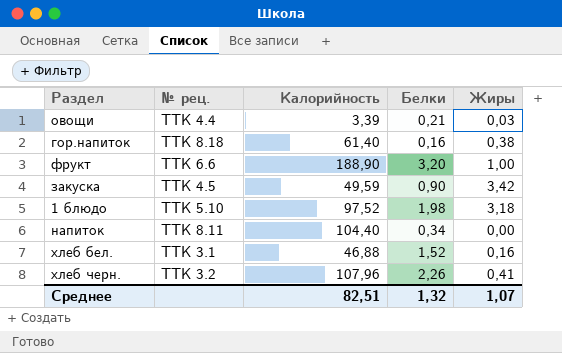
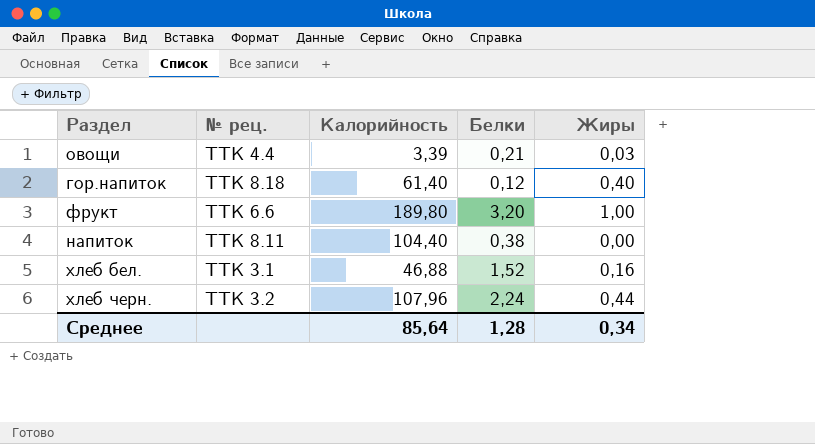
row закуска: ТТК 4.5 | 49,59 | 0,90 | 3,42 -> none
row 1 блюдо: ТТК 5.10 | 97,52 | 1,98 | 3,18 -> none
гор.напиток | Белки: 0,16 -> 0,12
гор.напиток | Жиры: 0,38 -> 0,40
фрукт | Калорийность: 188,90 -> 189,80
напиток | Белки: 0,34 -> 0,38
хлеб черн. | Белки: 2,26 -> 2,24
хлеб черн. | Жиры: 0,41 -> 0,44
Среднее | Калорийность: 82,51 -> 85,64
Среднее | Белки: 1,32 -> 1,28
Среднее | Жиры: 1,07 -> 0,34

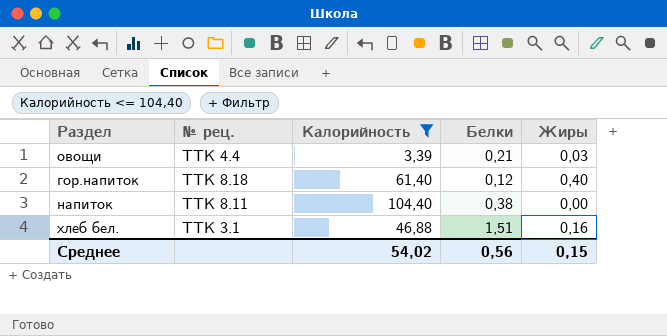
filter: none -> Калорийность <= 104,40
хлеб бел. | Белки: 1,52 -> 1,51
Среднее | Калорийность: 85,64 -> 54,02
Среднее | Белки: 1,28 -> 0,56
Среднее | Жиры: 0,34 -> 0,15

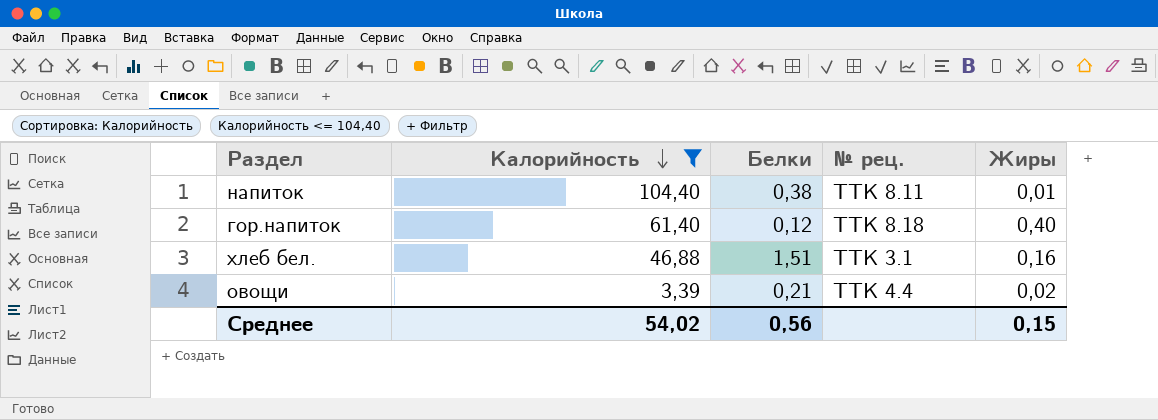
row order: none -> Калорийность descending
column № рец. | position: 2 -> 4
напиток | Жиры: 0,00 -> 0,01
овощи | Жиры: 0,03 -> 0,02

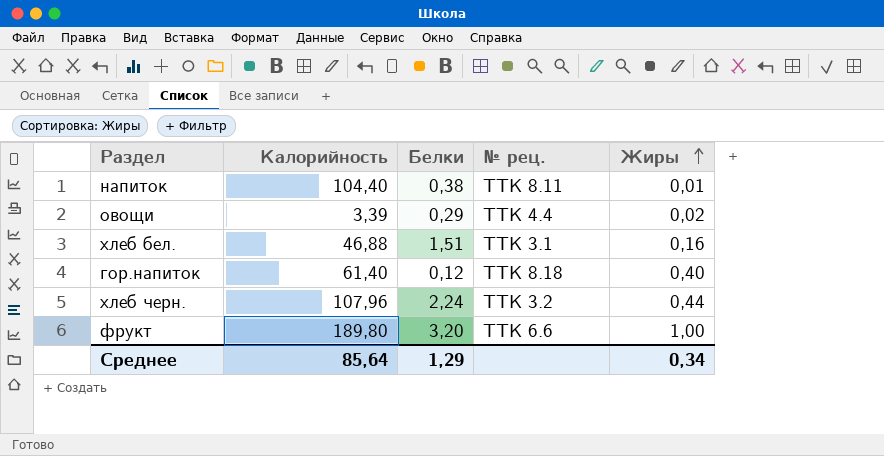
filter: Калорийность <= 104,40 -> none
row order: Калорийность descending -> Жиры ascending
овощи | Белки: 0,21 -> 0,29
Среднее | Калорийность: 54,02 -> 85,64
Среднее | Белки: 0,56 -> 1,29
Среднее | Жиры: 0,15 -> 0,34

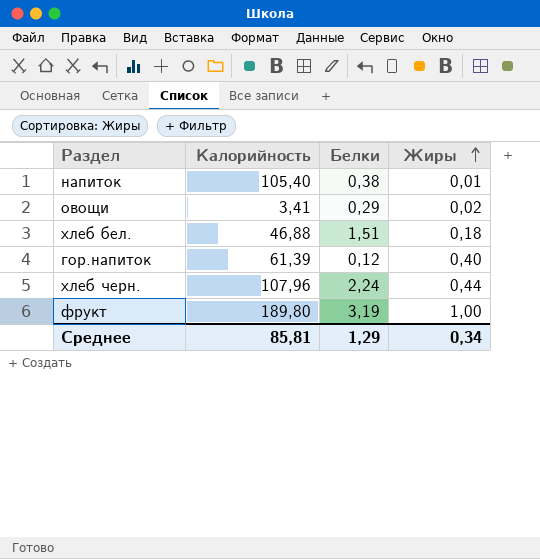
column № рец. | position: 4 -> none
напиток | Калорийность: 104,40 -> 105,40
овощи | Калорийность: 3,39 -> 3,41
хлеб бел. | Жиры: 0,16 -> 0,18
гор.напиток | Калорийность: 61,40 -> 61,39
фрукт | Белки: 3,20 -> 3,19
Среднее | Калорийность: 85,64 -> 85,81

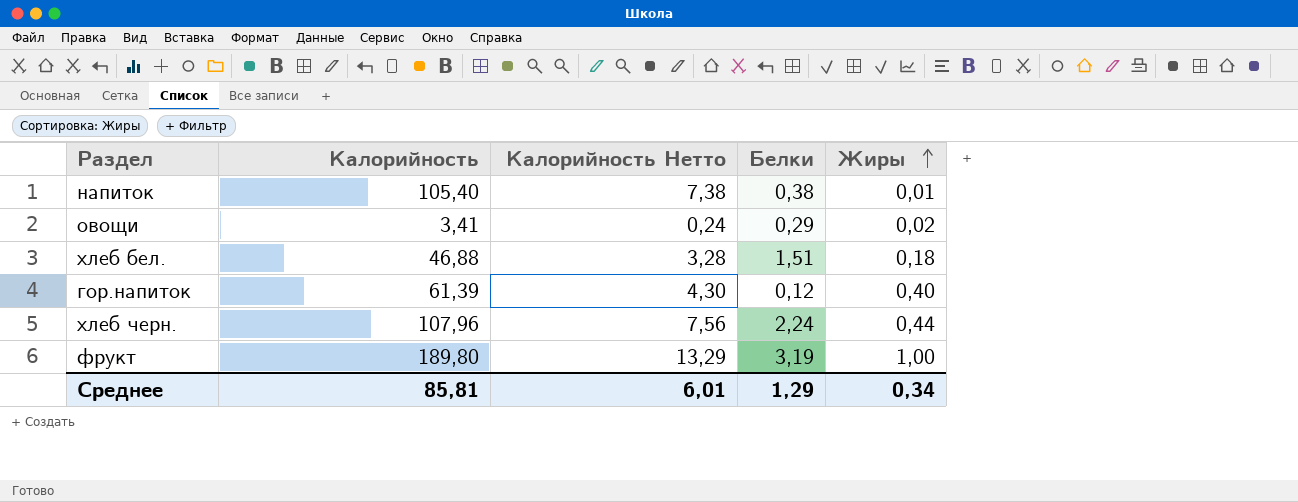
column Калорийность Нетто | formula: none -> [Калорийность] * 0,07

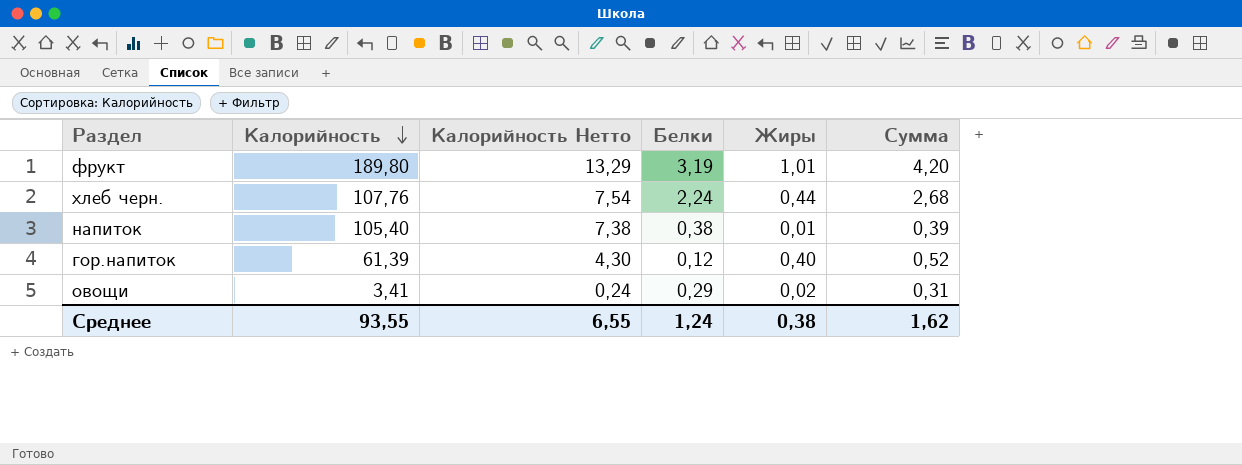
row order: Жиры ascending -> Калорийность descending
column Сумма | formula: none -> [Белки] + [Жиры]
row хлеб бел.: 46,88 | 3,28 | 1,51 | 0,18 -> none
фрукт | Жиры: 1,00 -> 1,01
хлеб черн. | Калорийность: 107,96 -> 107,76
хлеб черн. | Калорийность Нетто: 7,56 -> 7,54
Среднее | Калорийность: 85,81 -> 93,55
Среднее | Калорийность Нетто: 6,01 -> 6,55
Среднее | Белки: 1,29 -> 1,24
Среднее | Жиры: 0,34 -> 0,38

